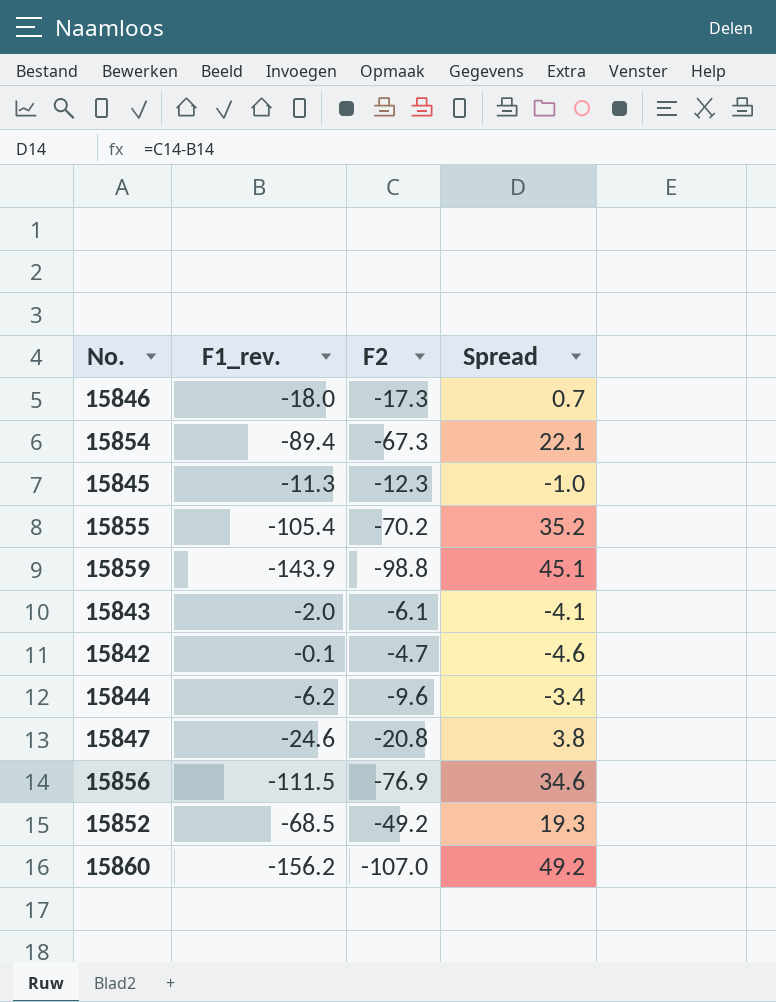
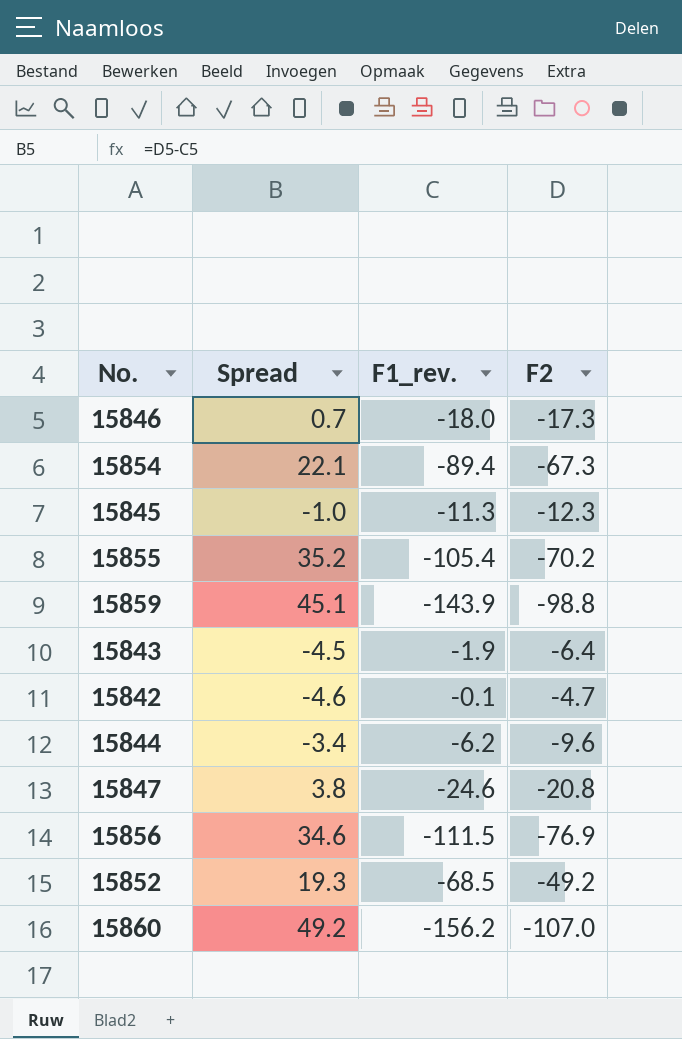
column Spread | position: 4 -> 2
15843 | Spread: -4.1 -> -4.5
15843 | F1_rev.: -2.0 -> -1.9
15843 | F2: -6.1 -> -6.4

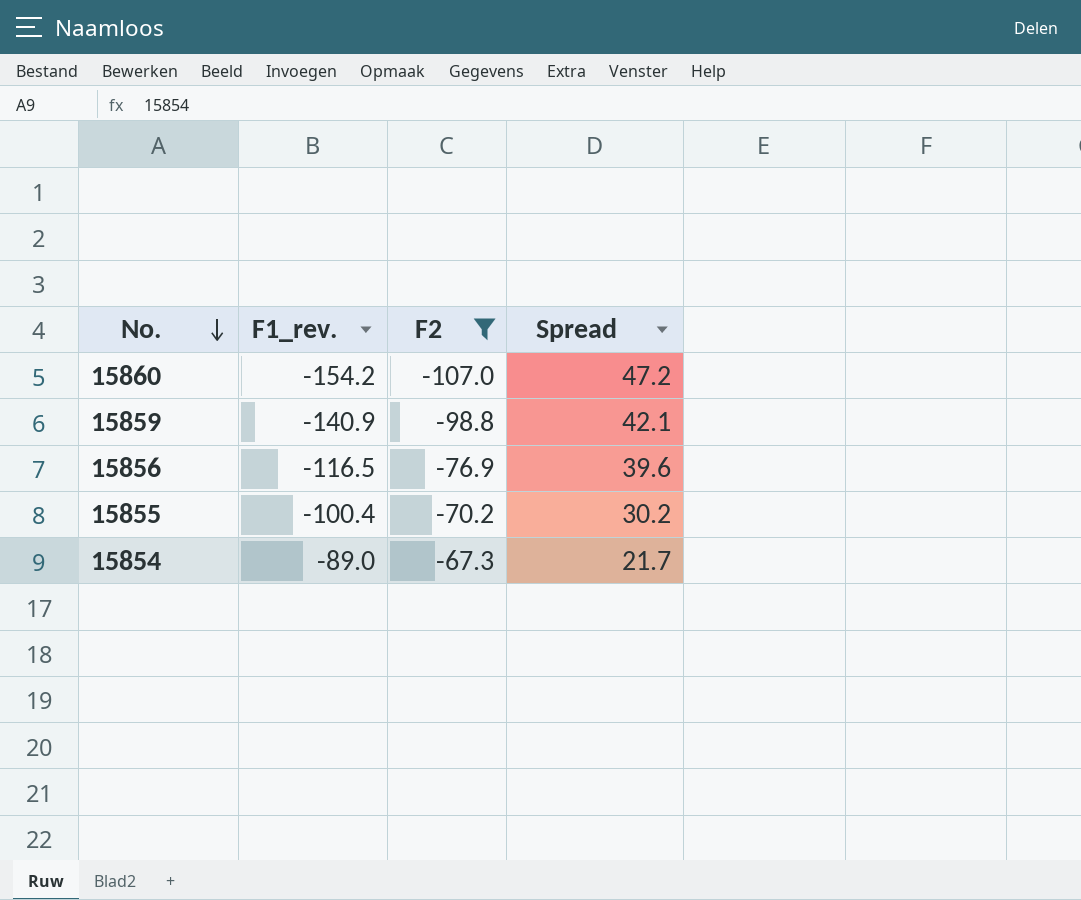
filter: none -> F2 <= -67.3
row order: none -> No. descending
column Spread | position: 2 -> 4
15860 | F1_rev.: -156.2 -> -154.2
15860 | Spread: 49.2 -> 47.2
15859 | F1_rev.: -143.9 -> -140.9
15859 | Spread: 45.1 -> 42.1
15856 | F1_rev.: -111.5 -> -116.5
15856 | Spread: 34.6 -> 39.6
15855 | F1_rev.: -105.4 -> -100.4
15855 | Spread: 35.2 -> 30.2
15854 | F1_rev.: -89.4 -> -89.0
15854 | Spread: 22.1 -> 21.7

